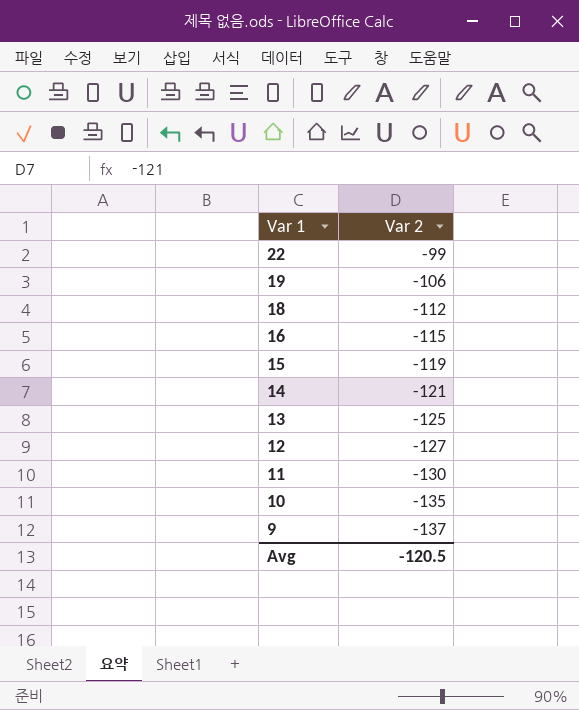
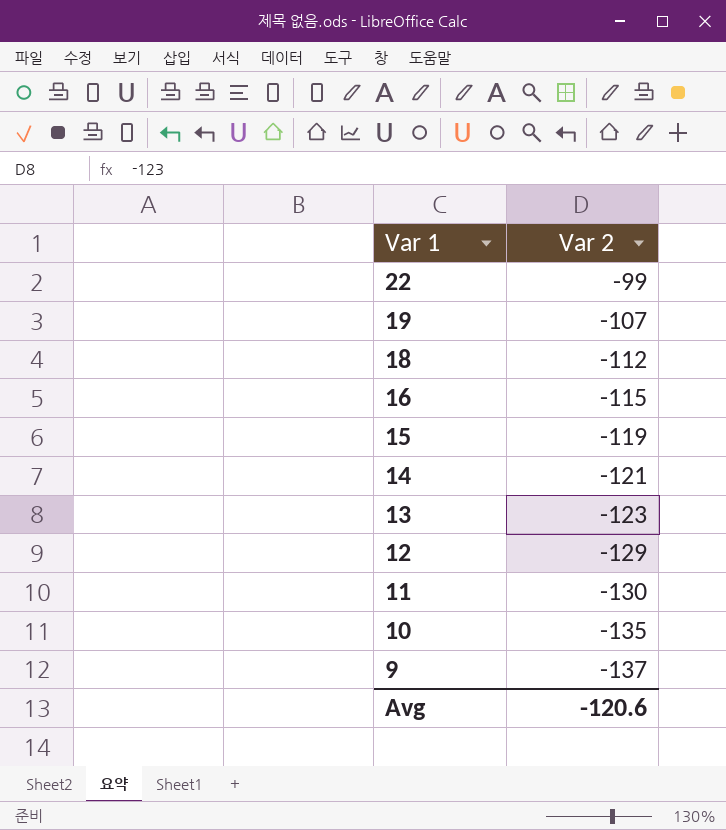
19 | Var 2: -106 -> -107
13 | Var 2: -125 -> -123
12 | Var 2: -127 -> -129
Avg | Var 2: -120.5 -> -120.6

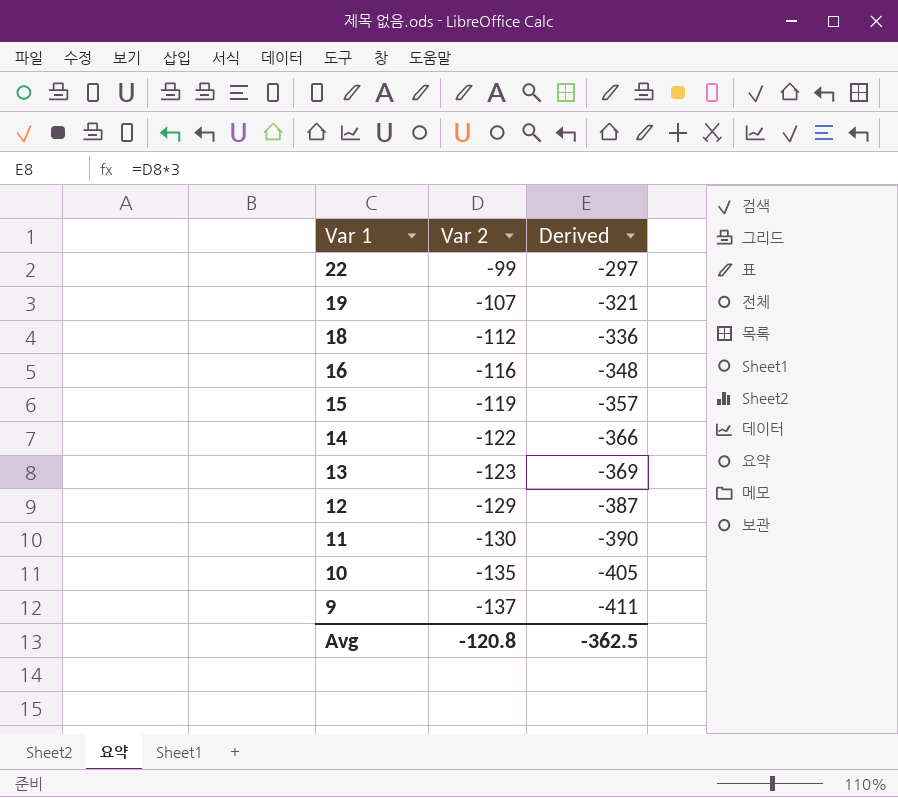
column Derived | formula: none -> [Var 2] * 3
16 | Var 2: -115 -> -116
14 | Var 2: -121 -> -122
Avg | Var 2: -120.6 -> -120.8

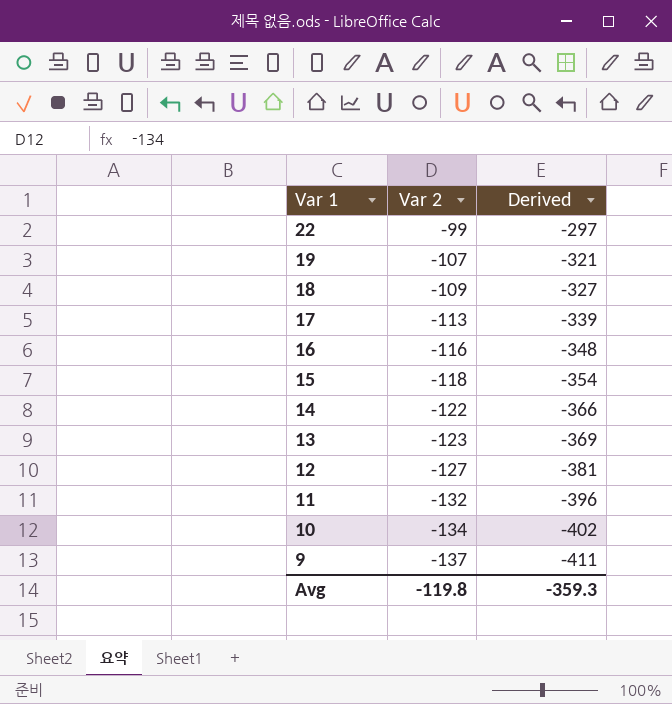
18 | Var 2: -112 -> -109
18 | Derived: -336 -> -327
row 17: none -> -113 | -339
15 | Var 2: -119 -> -118
15 | Derived: -357 -> -354
12 | Var 2: -129 -> -127
12 | Derived: -387 -> -381
11 | Var 2: -130 -> -132
11 | Derived: -390 -> -396
10 | Var 2: -135 -> -134
10 | Derived: -405 -> -402
Avg | Var 2: -120.8 -> -119.8
Avg | Derived: -362.5 -> -359.3

